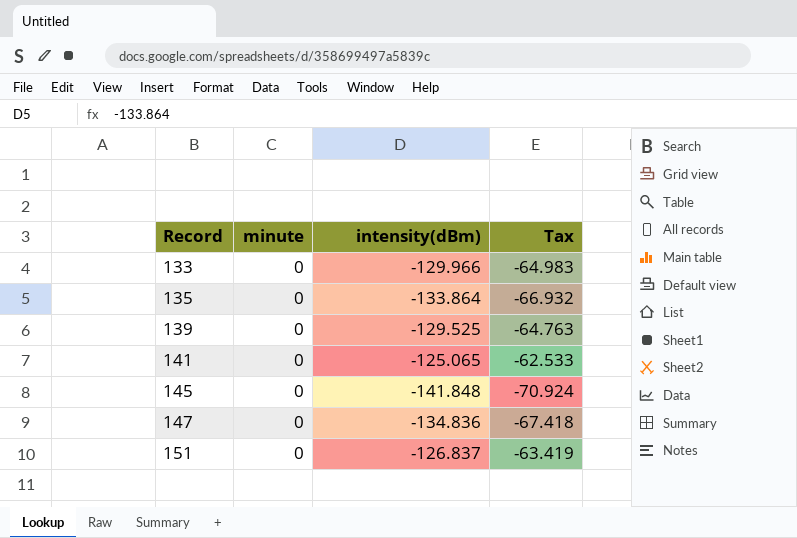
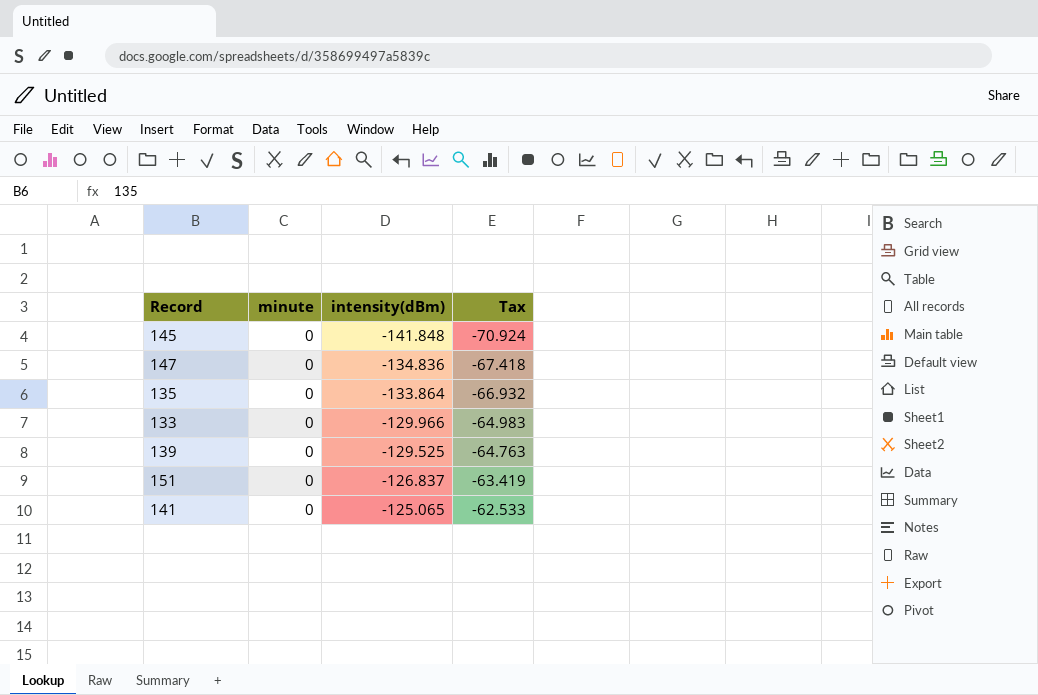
row order: Record ascending -> intensity(dBm) ascending

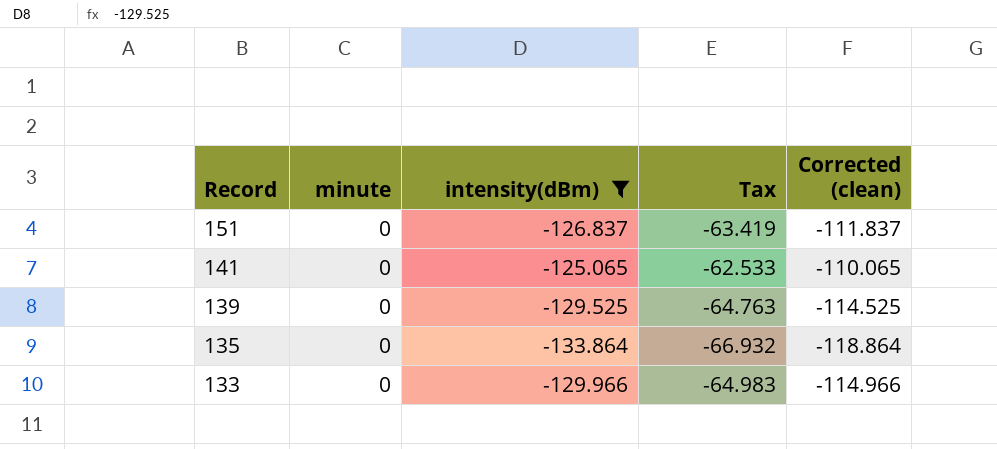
filter: none -> intensity(dBm) >= -133.864
row order: intensity(dBm) ascending -> Record descending
column Corrected (clean) | formula: none -> [intensity(dBm)] + 15

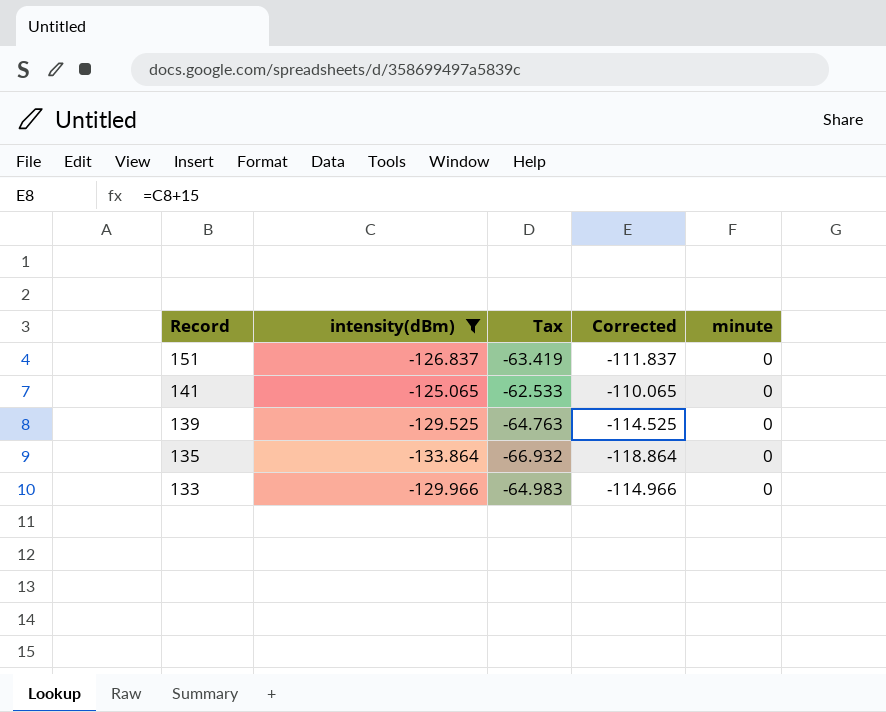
column name: Corrected (clean) -> Corrected
column minute | position: 2 -> 5

